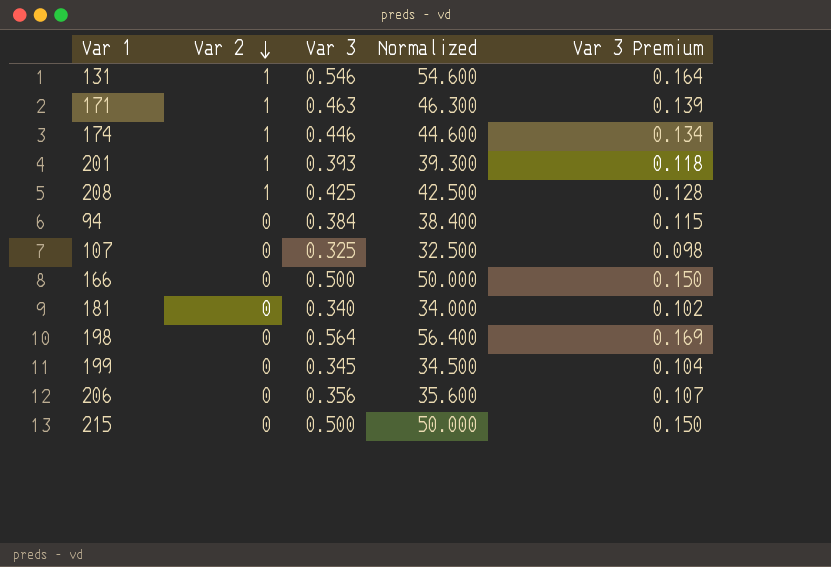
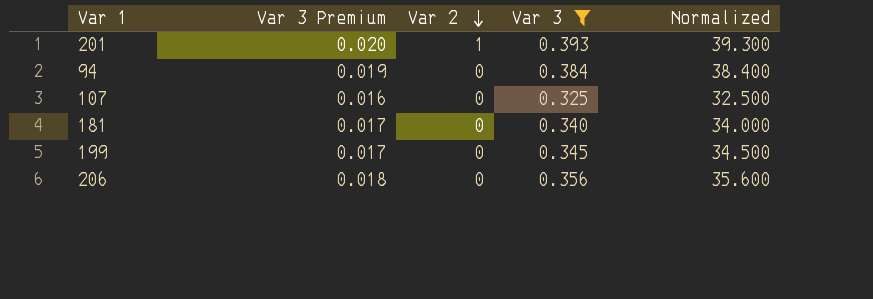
filter: none -> Var 3 <= 0.393
column Var 3 Premium | formula: [Var 3] * 0.3 -> [Var 3] * 0.05
column Var 3 Premium | position: 5 -> 2

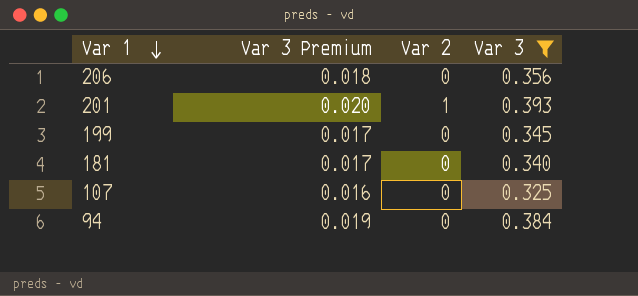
row order: Var 2 descending -> Var 1 descending
column Normalized | formula: [Var 3] * 100 -> none

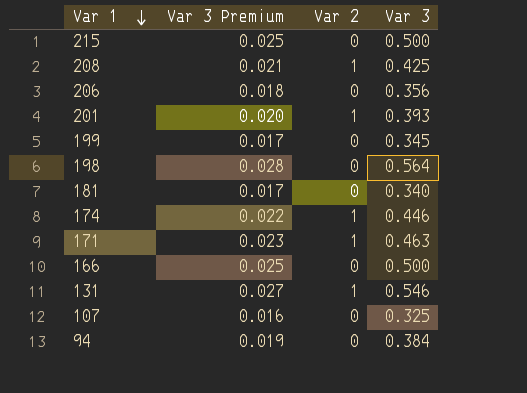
filter: Var 3 <= 0.393 -> none

